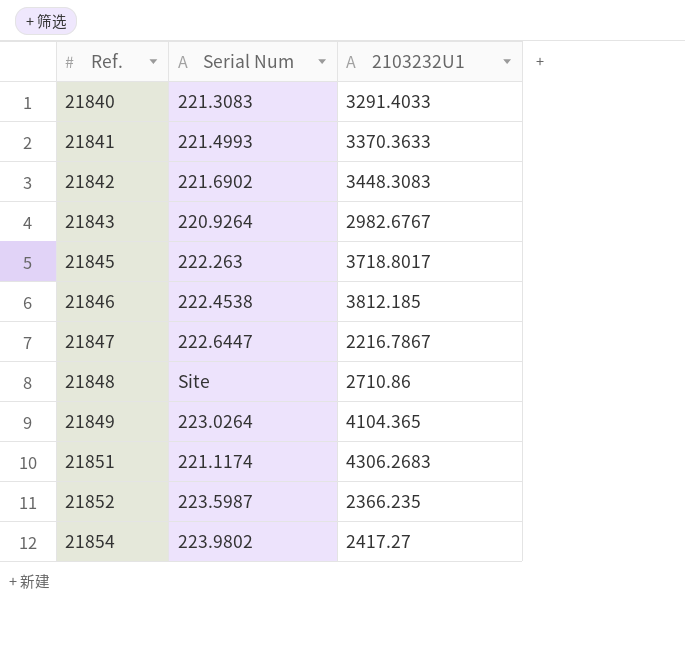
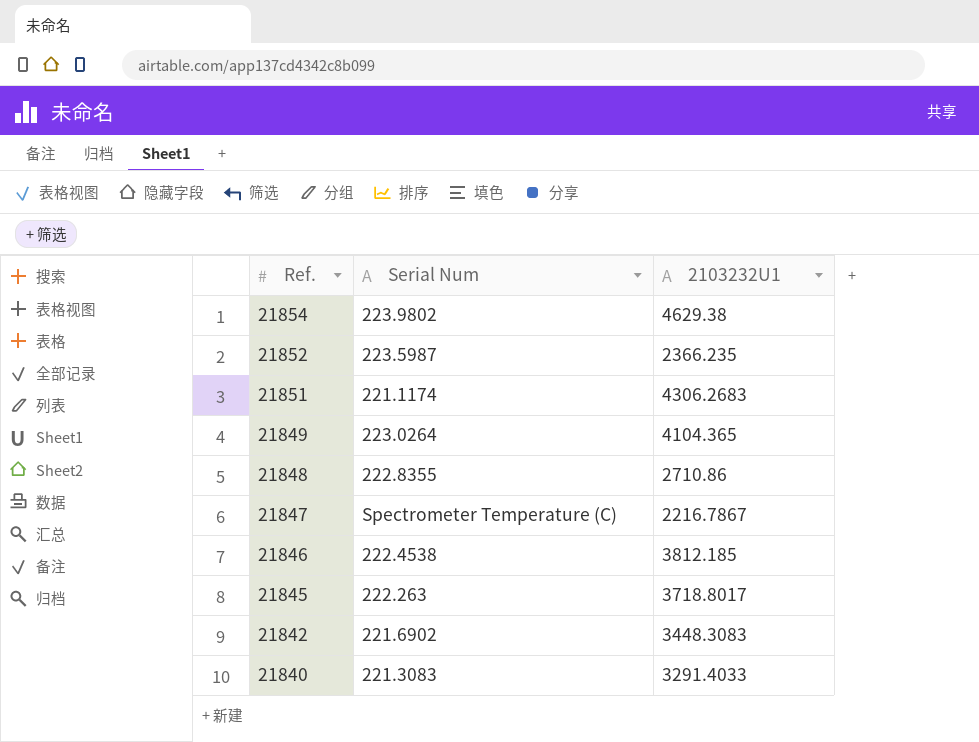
row order: Ref. ascending -> Ref. descending
row 21841: 221.4993 | 3370.3633 -> none
row 21843: 220.9264 | 2982.6767 -> none
21854 | 2103232U1: 2417.27 -> 4629.38
21848 | Serial Num: Site -> 222.8355
21847 | Serial Num: 222.6447 -> Spectrometer Temperature (C)

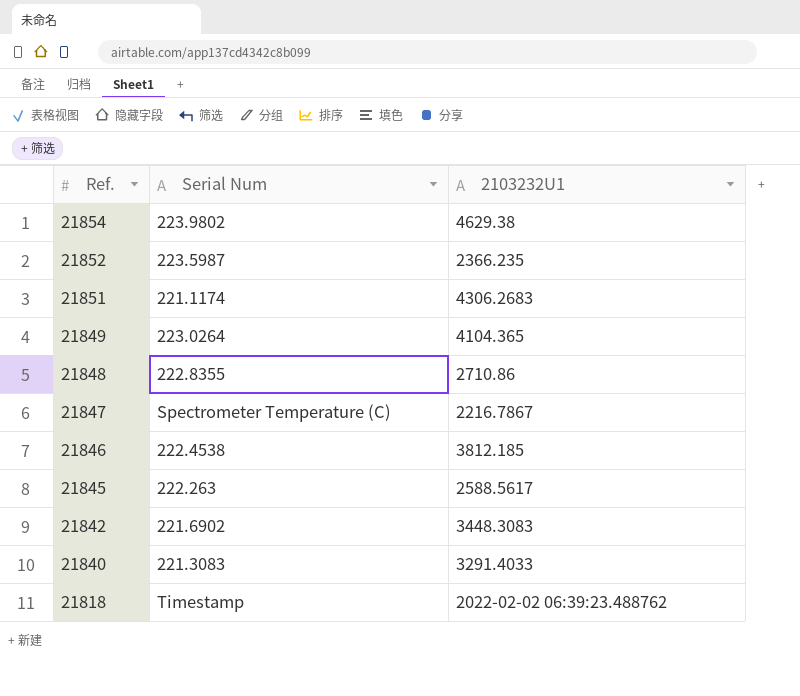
21845 | 2103232U1: 3718.8017 -> 2588.5617
row 21818: none -> Timestamp | 2022-02-02 06:39:23.488762

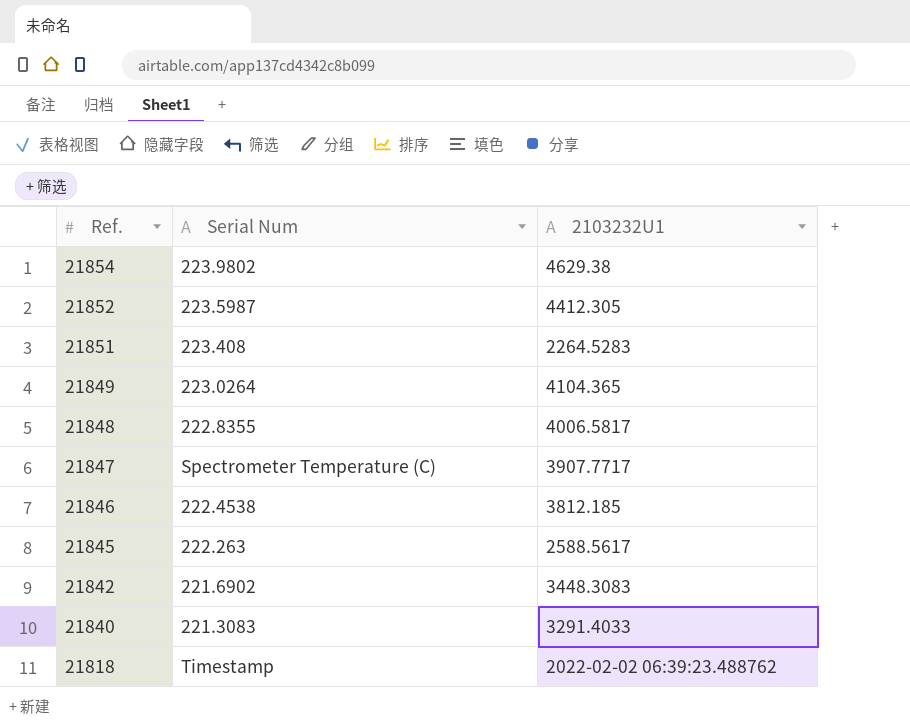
21852 | 2103232U1: 2366.235 -> 4412.305
21851 | Serial Num: 221.1174 -> 223.408
21851 | 2103232U1: 4306.2683 -> 2264.5283
21848 | 2103232U1: 2710.86 -> 4006.5817
21847 | 2103232U1: 2216.7867 -> 3907.7717

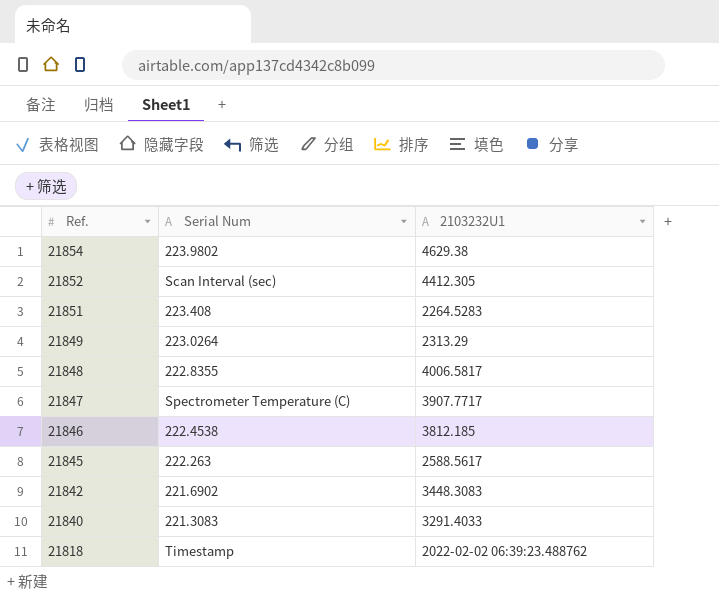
21852 | Serial Num: 223.5987 -> Scan Interval (sec)
21849 | 2103232U1: 4104.365 -> 2313.29

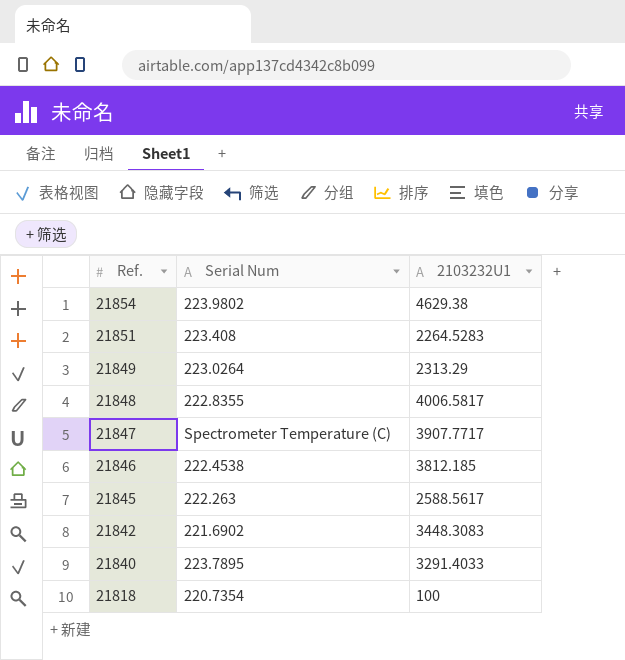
row 21852: Scan Interval (sec) | 4412.305 -> none
21840 | Serial Num: 221.3083 -> 223.7895
21818 | Serial Num: Timestamp -> 220.7354
21818 | 2103232U1: 2022-02-02 06:39:23.488762 -> 100

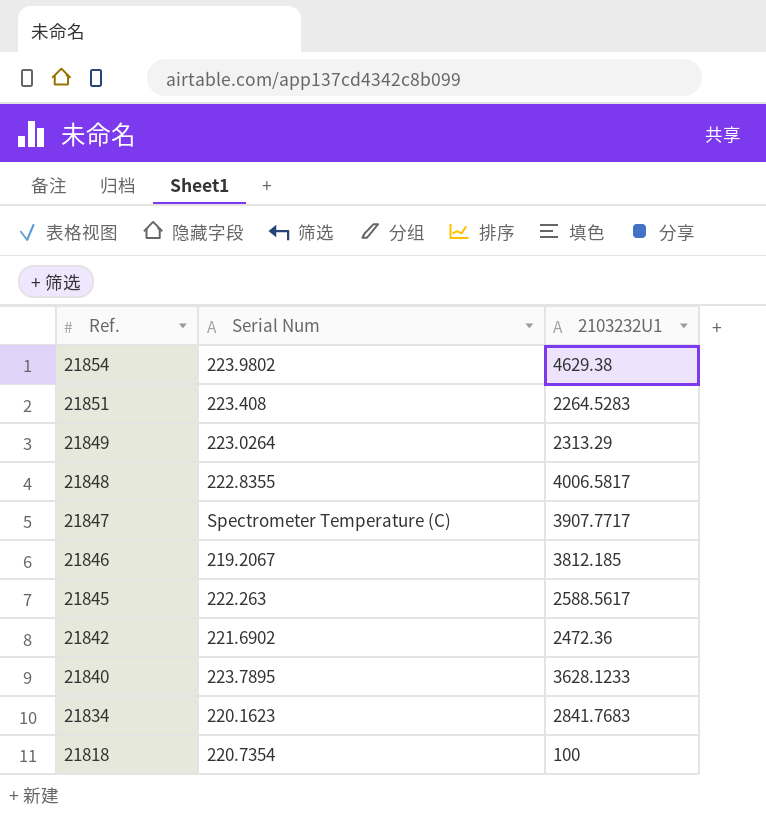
21846 | Serial Num: 222.4538 -> 219.2067
21842 | 2103232U1: 3448.3083 -> 2472.36
21840 | 2103232U1: 3291.4033 -> 3628.1233
row 21834: none -> 220.1623 | 2841.7683

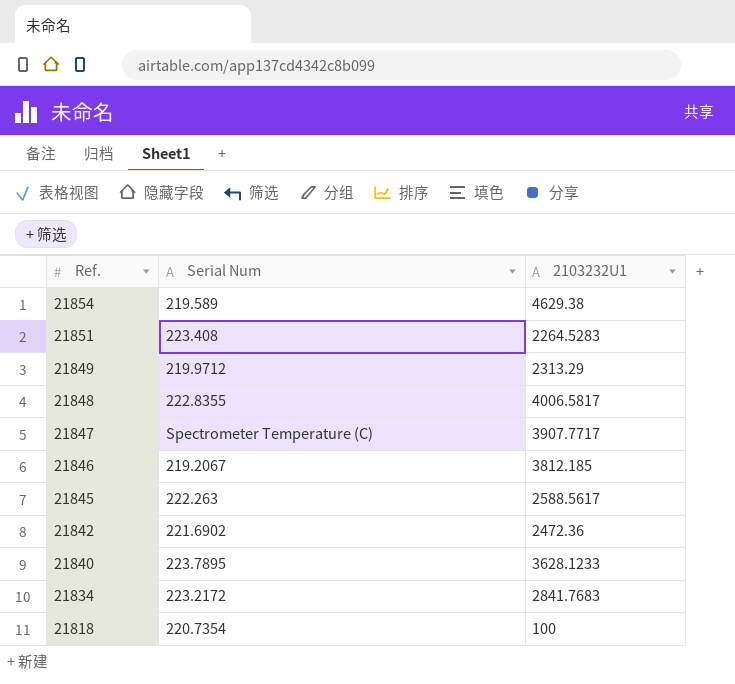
21854 | Serial Num: 223.9802 -> 219.589
21849 | Serial Num: 223.0264 -> 219.9712
21834 | Serial Num: 220.1623 -> 223.2172

